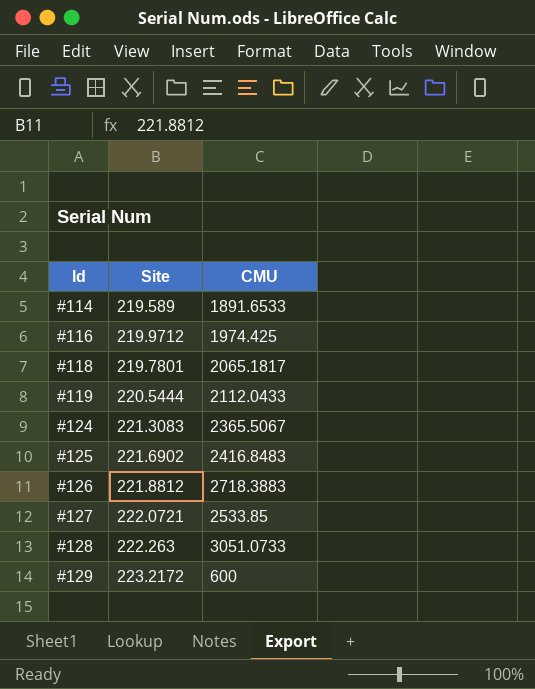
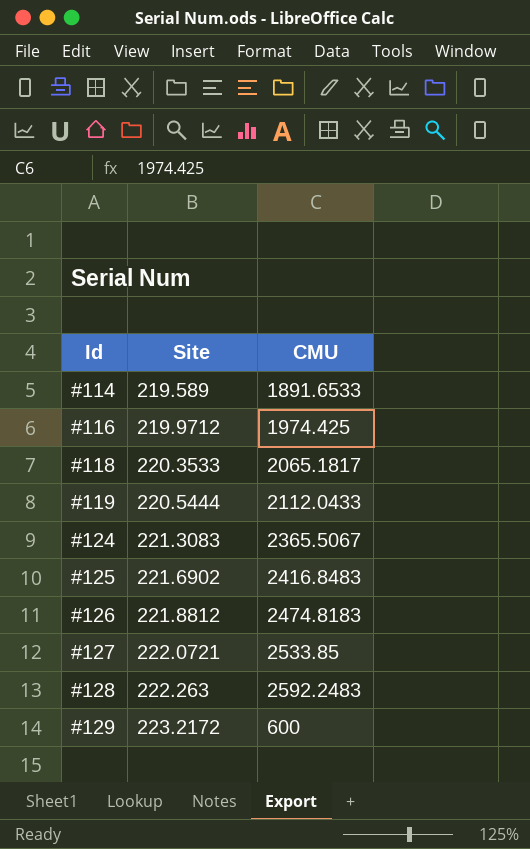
#118 | Site: 219.7801 -> 220.3533
#126 | CMU: 2718.3883 -> 2474.8183
#128 | CMU: 3051.0733 -> 2592.2483

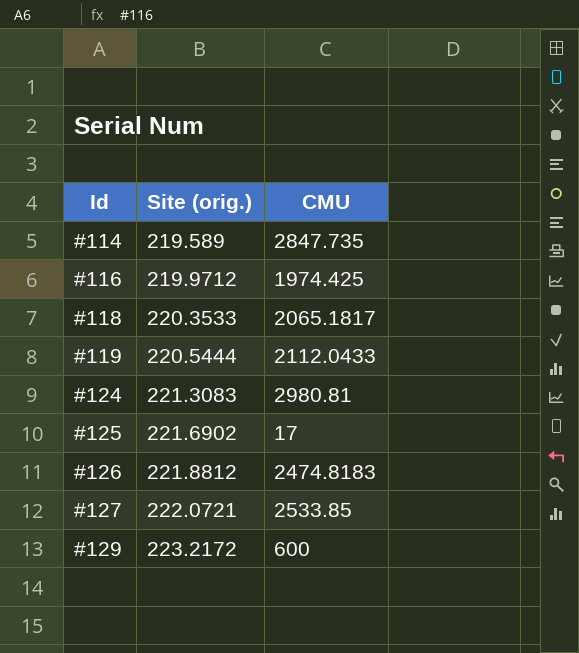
column name: Site -> Site (orig.)
row #128: 222.263 | 2592.2483 -> none
#114 | CMU: 1891.6533 -> 2847.735
#124 | CMU: 2365.5067 -> 2980.81
#125 | CMU: 2416.8483 -> 17

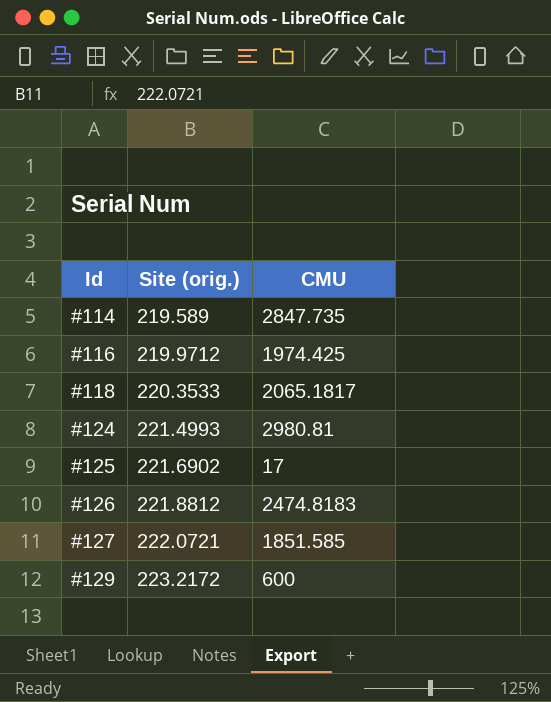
row #119: 220.5444 | 2112.0433 -> none
#124 | Site (orig.): 221.3083 -> 221.4993
#127 | CMU: 2533.85 -> 1851.585

